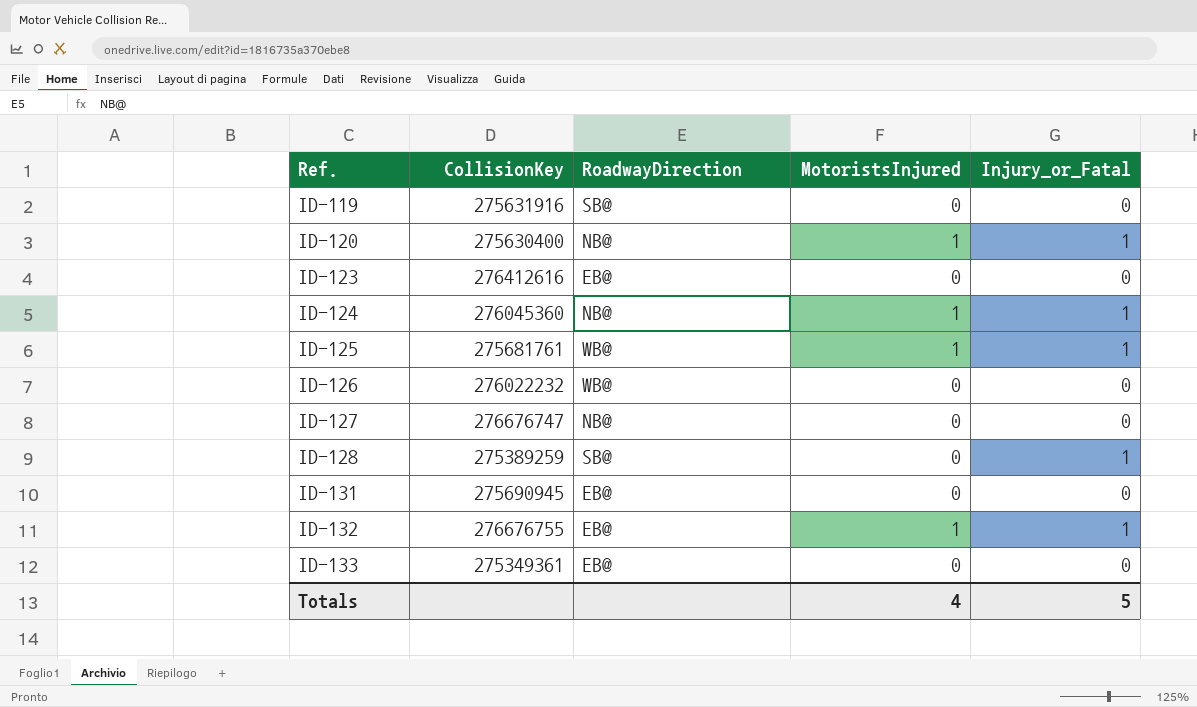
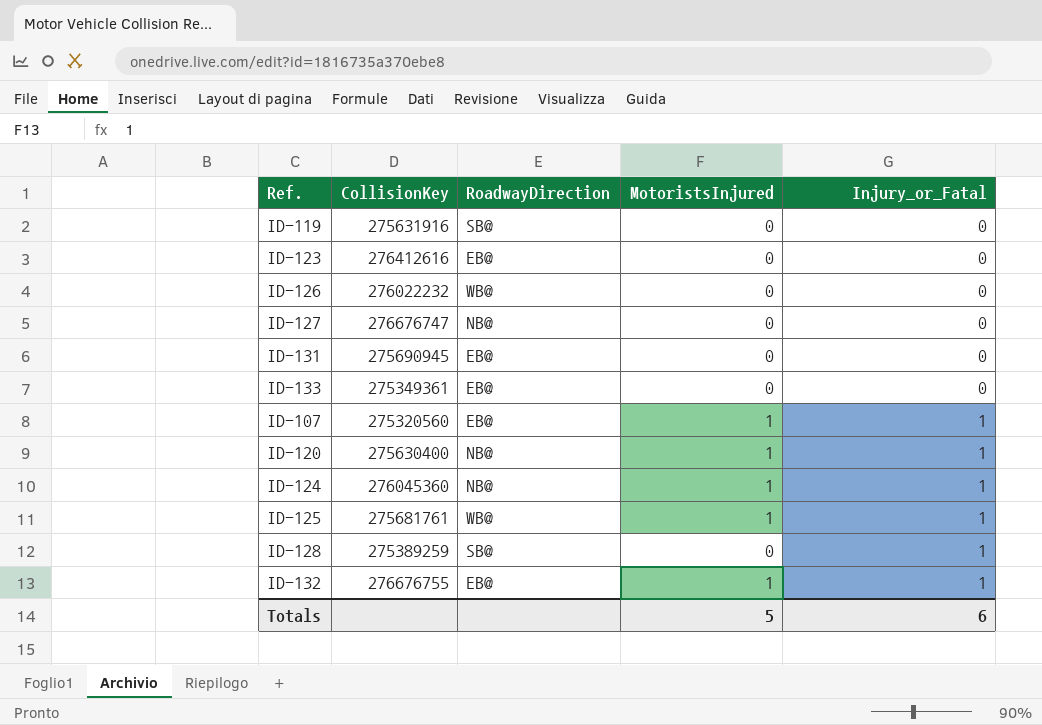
row order: Ref. ascending -> Injury_or_Fatal ascending
row ID-107: none -> 275320560 | EB@ | 1 | 1
Totals | MotoristsInjured: 4 -> 5
Totals | Injury_or_Fatal: 5 -> 6

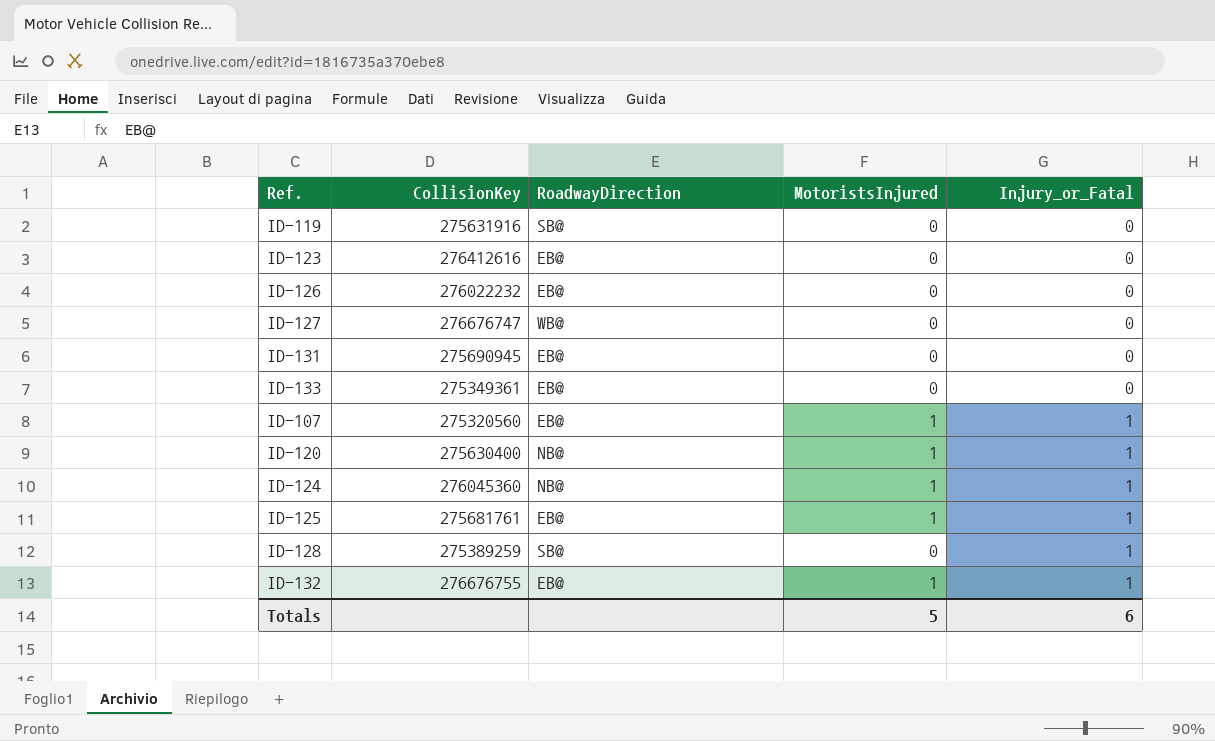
ID-126 | RoadwayDirection: WB@ -> EB@
ID-127 | RoadwayDirection: NB@ -> WB@
ID-125 | RoadwayDirection: WB@ -> EB@

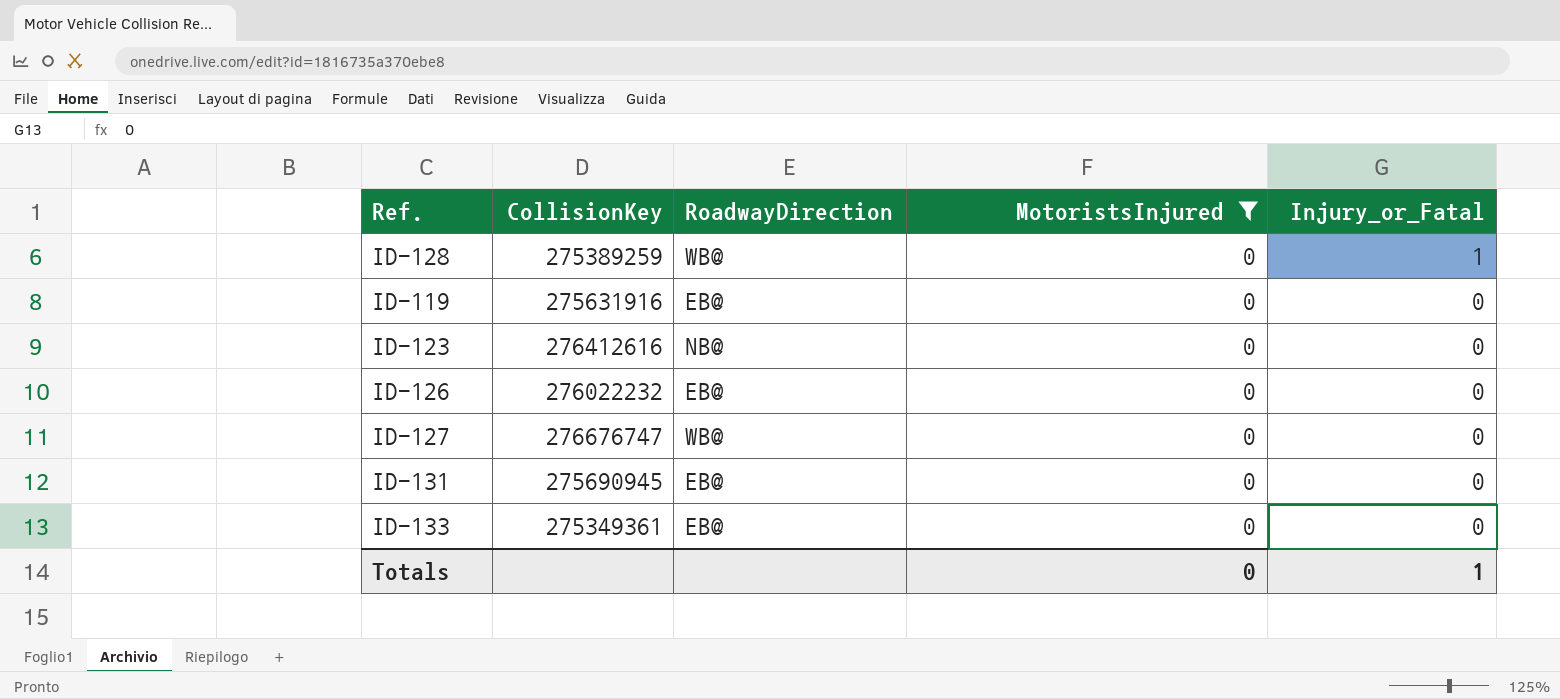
filter: none -> MotoristsInjured = 0
row order: Injury_or_Fatal ascending -> Injury_or_Fatal descending
ID-128 | RoadwayDirection: SB@ -> WB@
ID-119 | RoadwayDirection: SB@ -> EB@
ID-123 | RoadwayDirection: EB@ -> NB@
Totals | MotoristsInjured: 5 -> 0
Totals | Injury_or_Fatal: 6 -> 1

